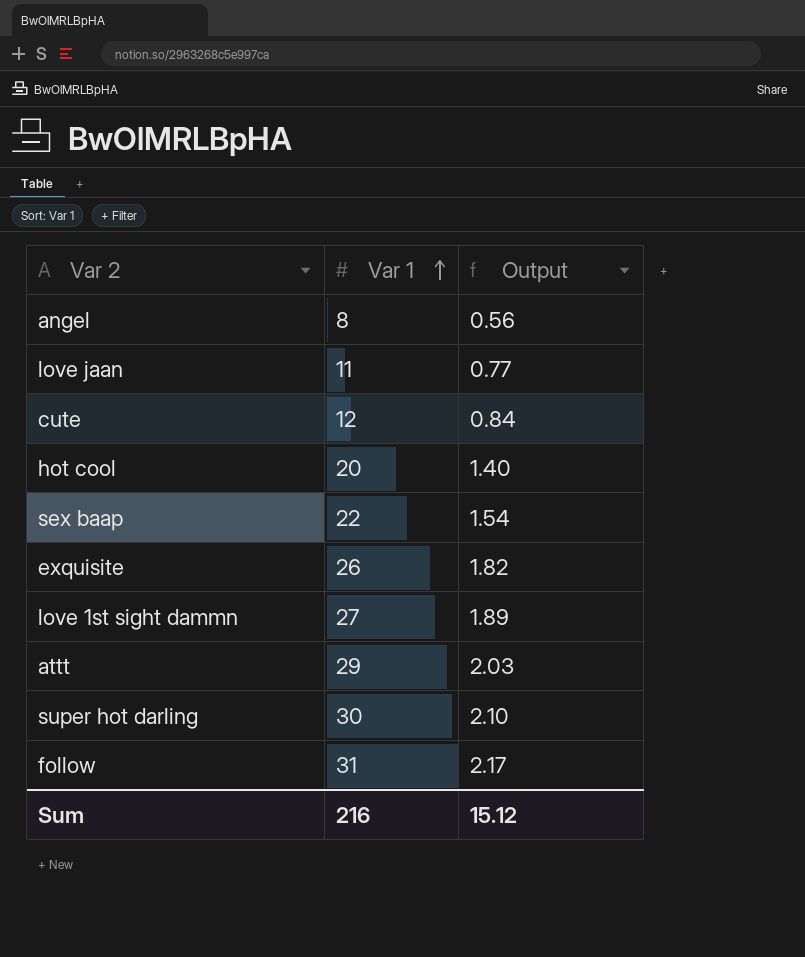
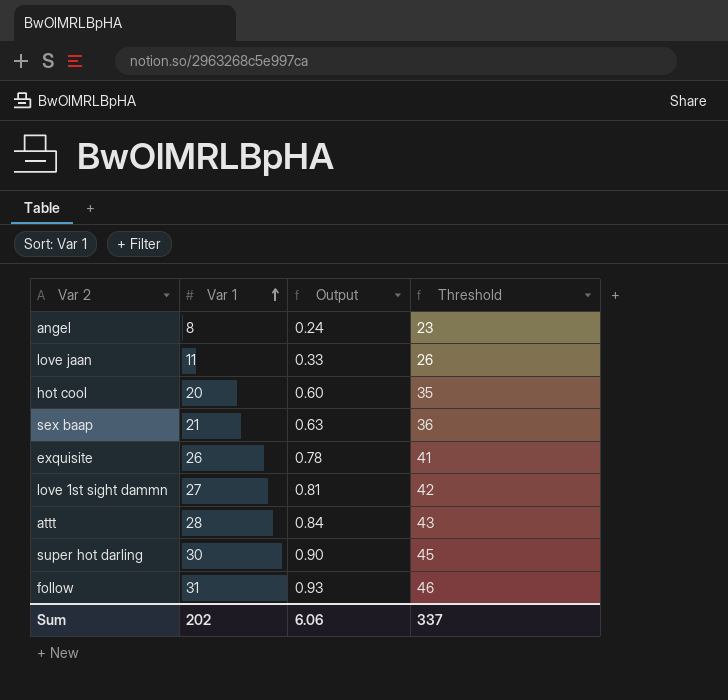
column Output | formula: [Var 1] * 0.07 -> [Var 1] * 0.03
column Threshold | formula: none -> [Var 1] + 15
row cute: 12 | 0.84 -> none
sex baap | Var 1: 22 -> 21
attt | Var 1: 29 -> 28
Sum | Var 1: 216 -> 202
Sum | Output: 15.12 -> 6.06

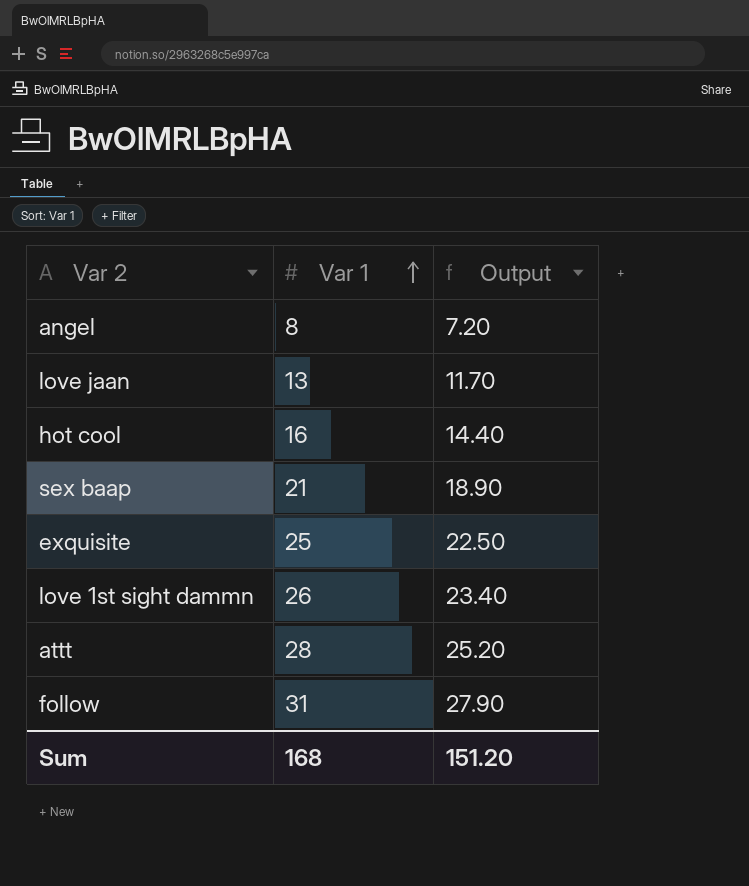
column Threshold | formula: [Var 1] + 15 -> none
column Output | formula: [Var 1] * 0.03 -> [Var 1] * 0.9
row super hot darling: 30 | 0.90 | 45 -> none
love jaan | Var 1: 11 -> 13
hot cool | Var 1: 20 -> 16
exquisite | Var 1: 26 -> 25
love 1st sight dammn | Var 1: 27 -> 26
Sum | Var 1: 202 -> 168
Sum | Output: 6.06 -> 151.20

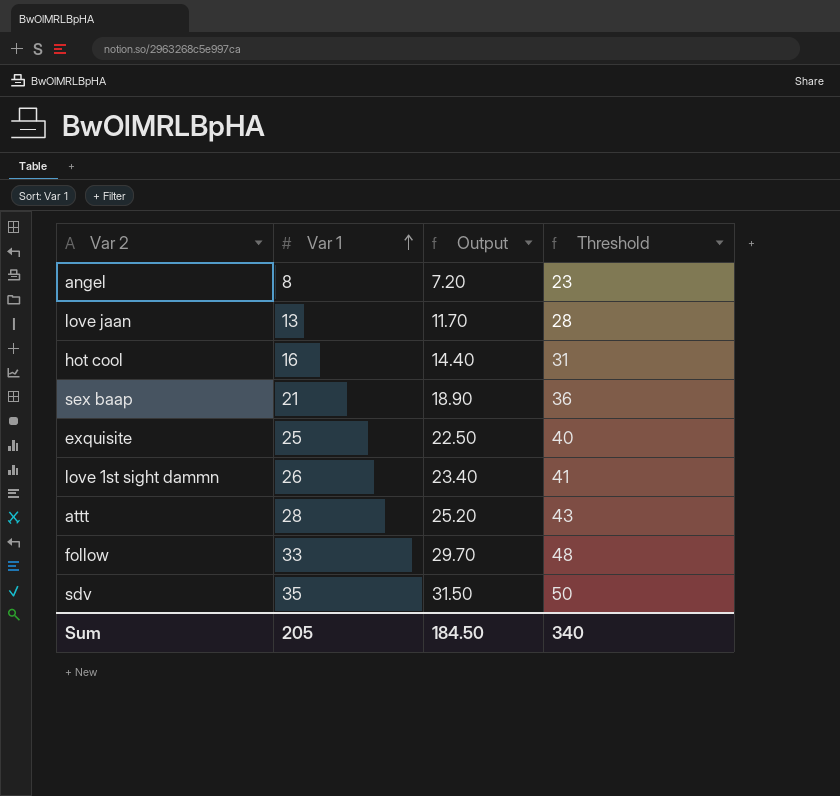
column Threshold | formula: none -> [Var 1] + 15
follow | Var 1: 31 -> 33
follow | Output: 27.90 -> 29.70
row sdv: none -> 35 | 31.50 | 50
Sum | Var 1: 168 -> 205
Sum | Output: 151.20 -> 184.50

